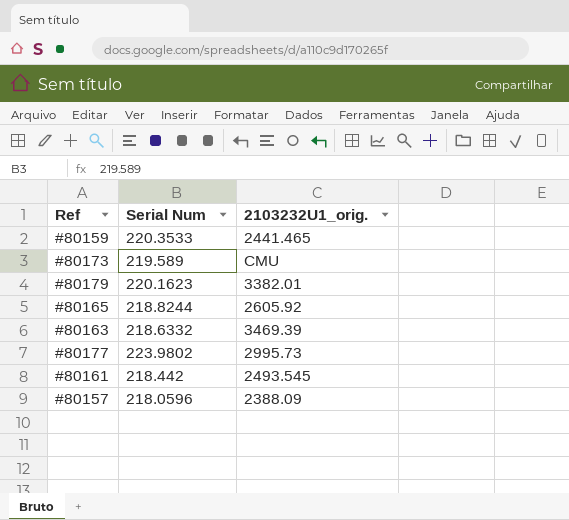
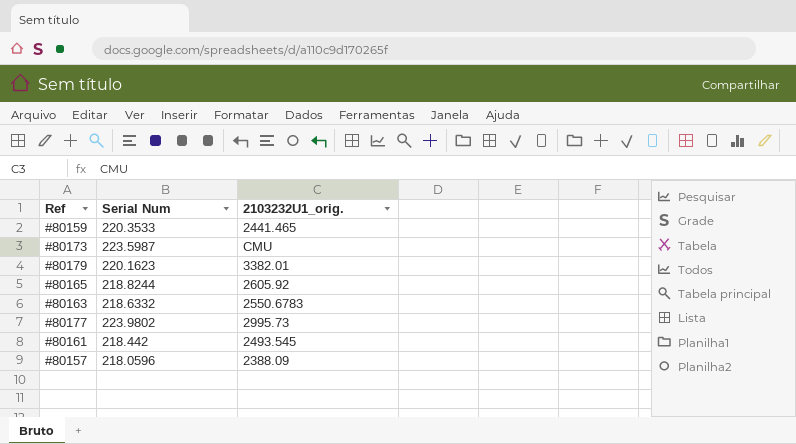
#80173 | Serial Num: 219.589 -> 223.5987
#80163 | 2103232U1_orig.: 3469.39 -> 2550.6783

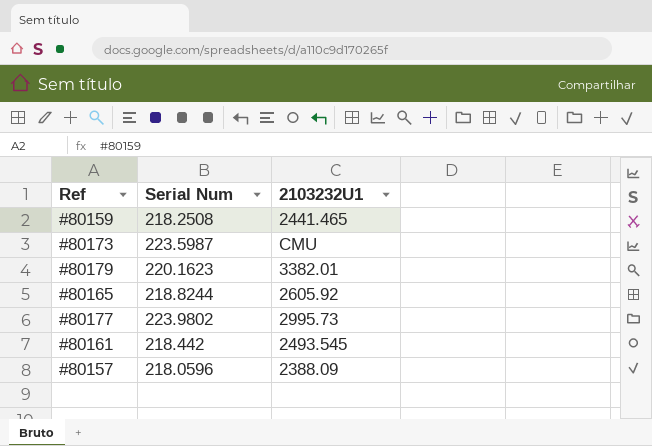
column name: 2103232U1_orig. -> 2103232U1
row #80163: 218.6332 | 2550.6783 -> none
#80159 | Serial Num: 220.3533 -> 218.2508

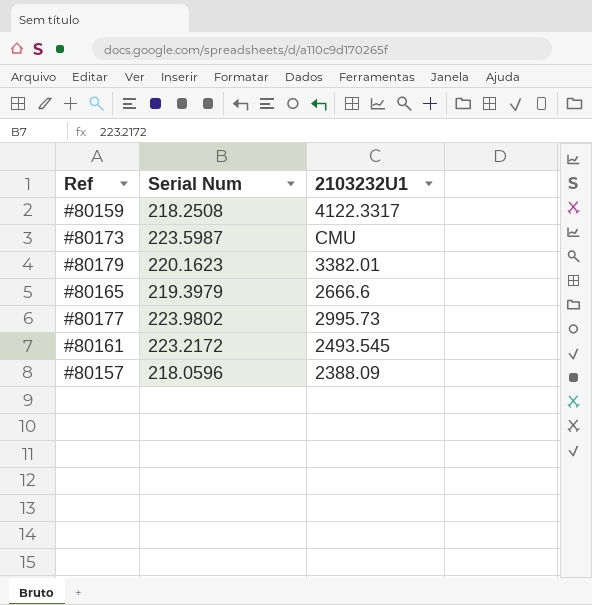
#80159 | 2103232U1: 2441.465 -> 4122.3317
#80165 | Serial Num: 218.8244 -> 219.3979
#80165 | 2103232U1: 2605.92 -> 2666.6
#80161 | Serial Num: 218.442 -> 223.2172

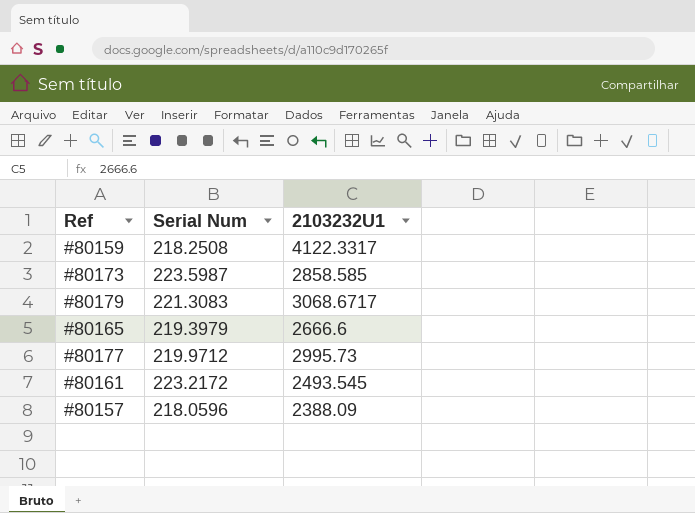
#80173 | 2103232U1: CMU -> 2858.585
#80179 | Serial Num: 220.1623 -> 221.3083
#80179 | 2103232U1: 3382.01 -> 3068.6717
#80177 | Serial Num: 223.9802 -> 219.9712

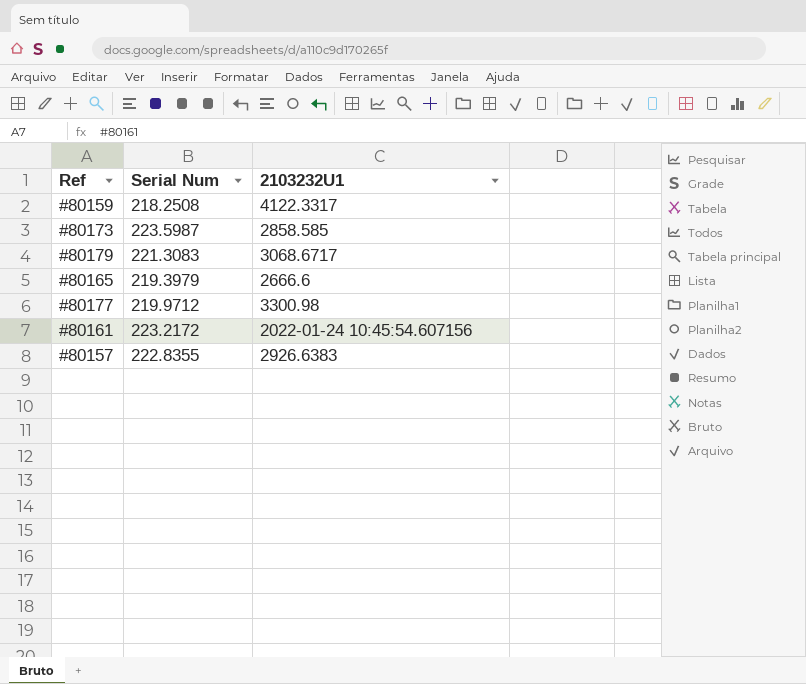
#80177 | 2103232U1: 2995.73 -> 3300.98
#80161 | 2103232U1: 2493.545 -> 2022-01-24 10:45:54.607156
#80157 | Serial Num: 218.0596 -> 222.8355
#80157 | 2103232U1: 2388.09 -> 2926.6383

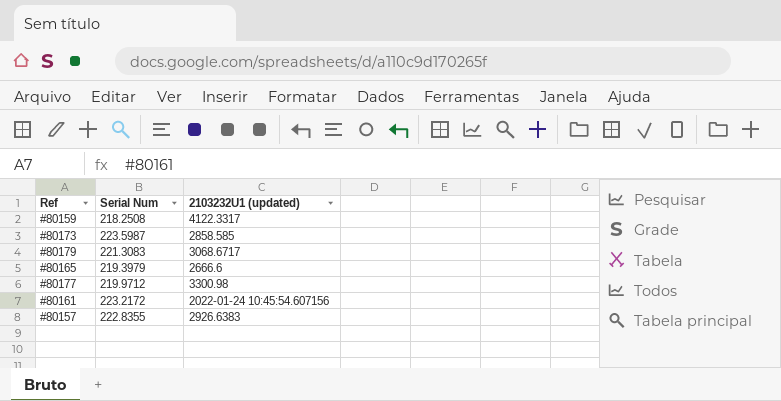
column name: 2103232U1 -> 2103232U1 (updated)

